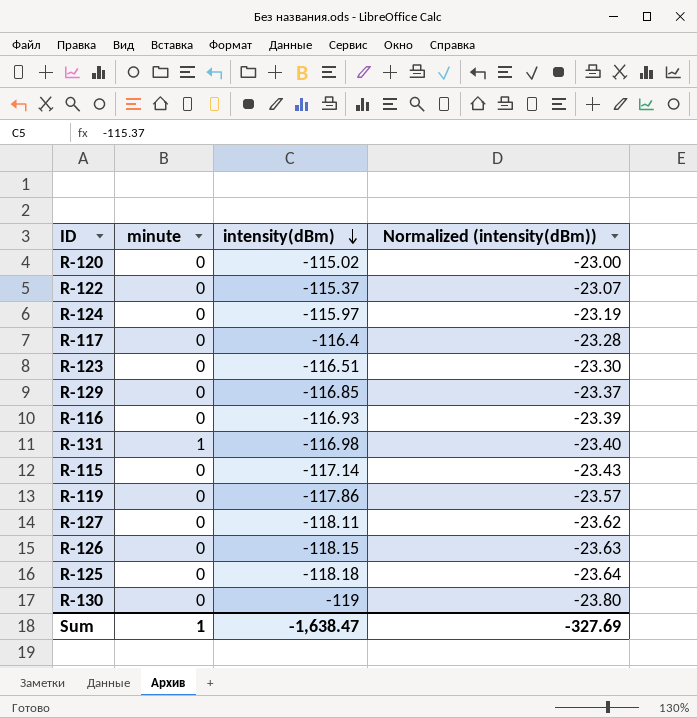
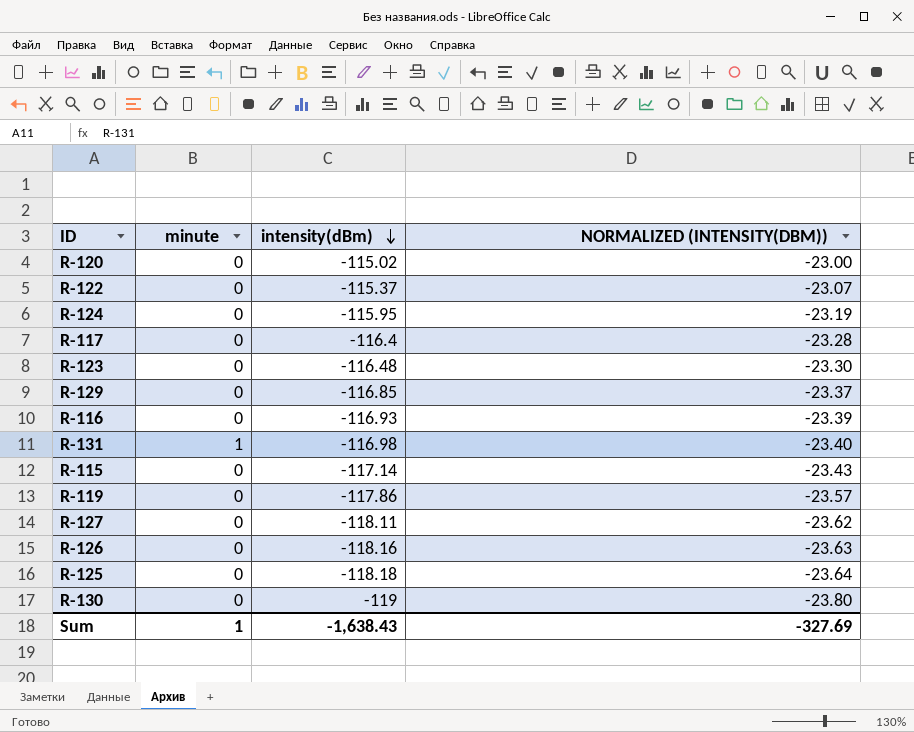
column name: Normalized (intensity(dBm)) -> NORMALIZED (INTENSITY(DBM))
R-124 | intensity(dBm): -115.97 -> -115.95
R-123 | intensity(dBm): -116.51 -> -116.48
R-126 | intensity(dBm): -118.15 -> -118.16
Sum | intensity(dBm): -1,638.47 -> -1,638.43

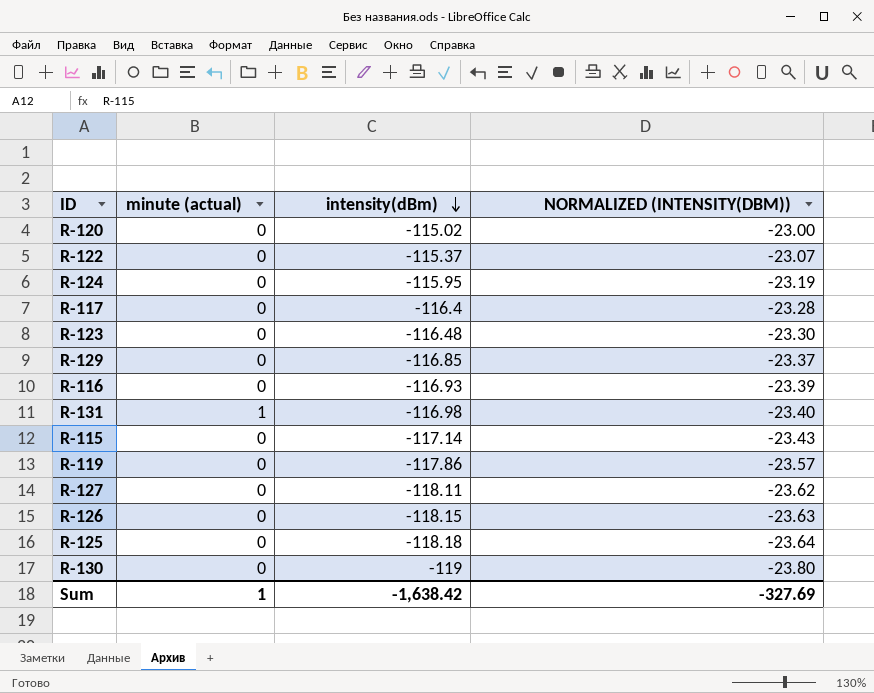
column name: minute -> minute (actual)
R-126 | intensity(dBm): -118.16 -> -118.15
Sum | intensity(dBm): -1,638.43 -> -1,638.42

